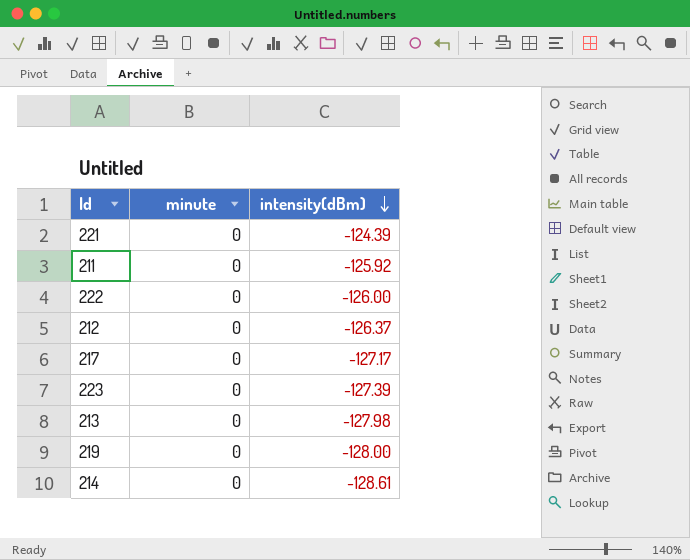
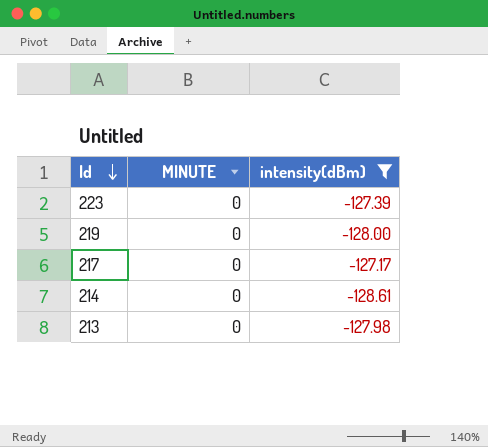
filter: none -> intensity(dBm) <= -127.17
row order: intensity(dBm) descending -> Id descending
column name: minute -> MINUTE

